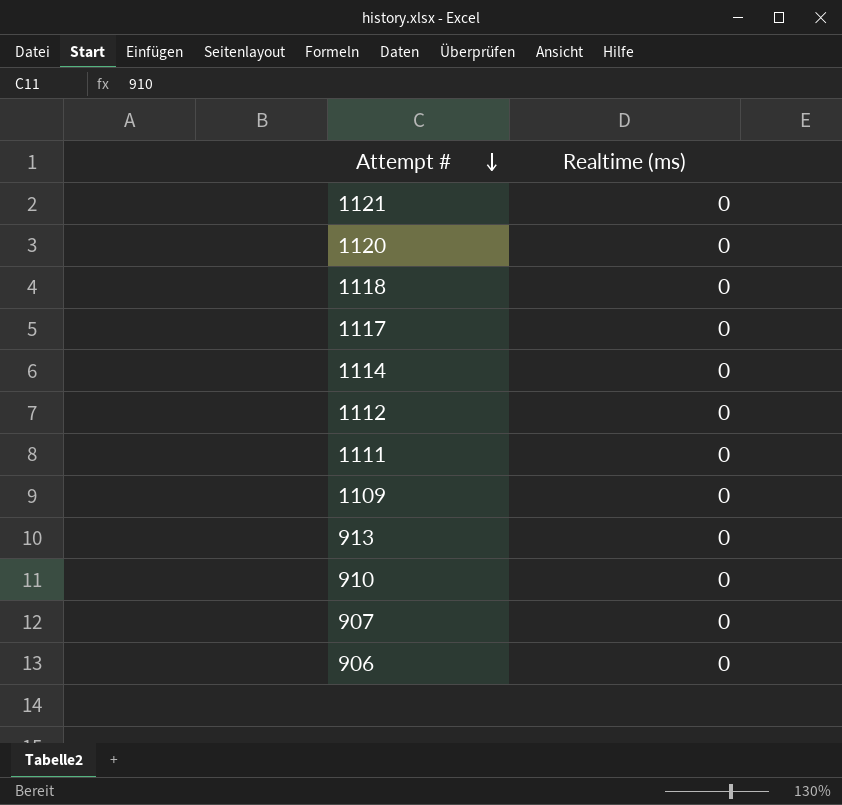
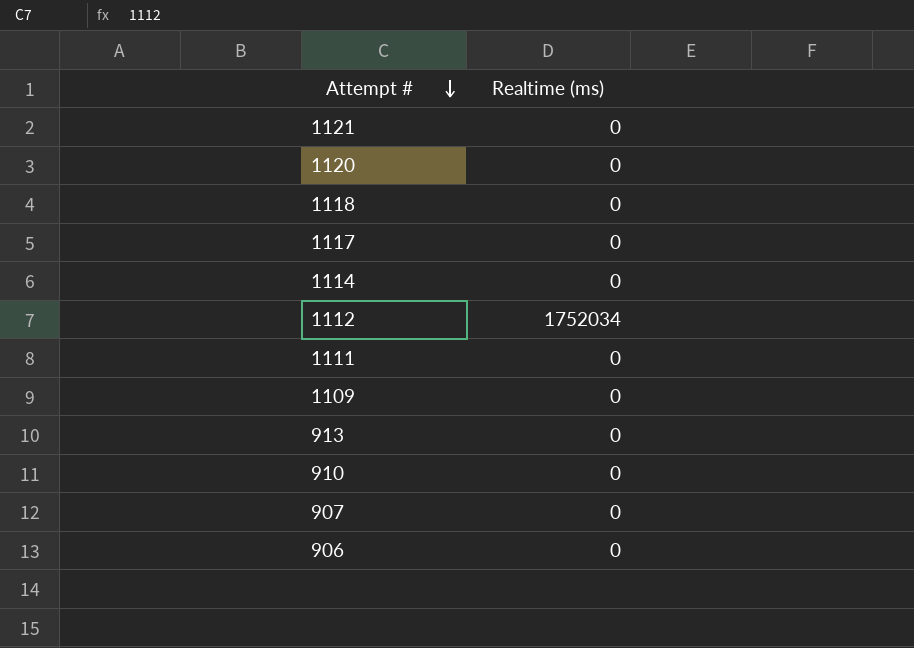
1112 | Realtime (ms): 0 -> 1752034

